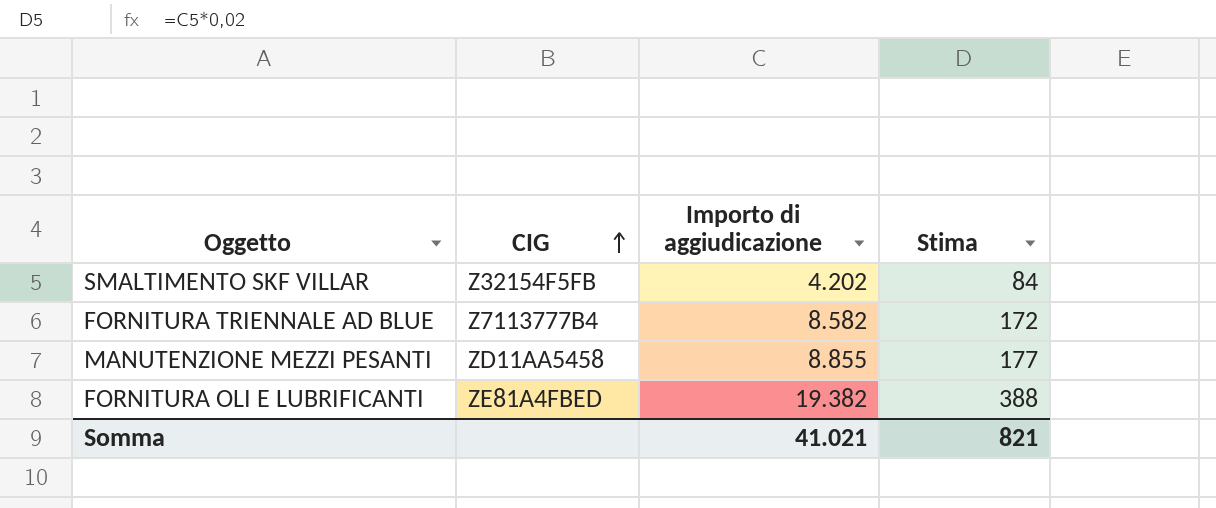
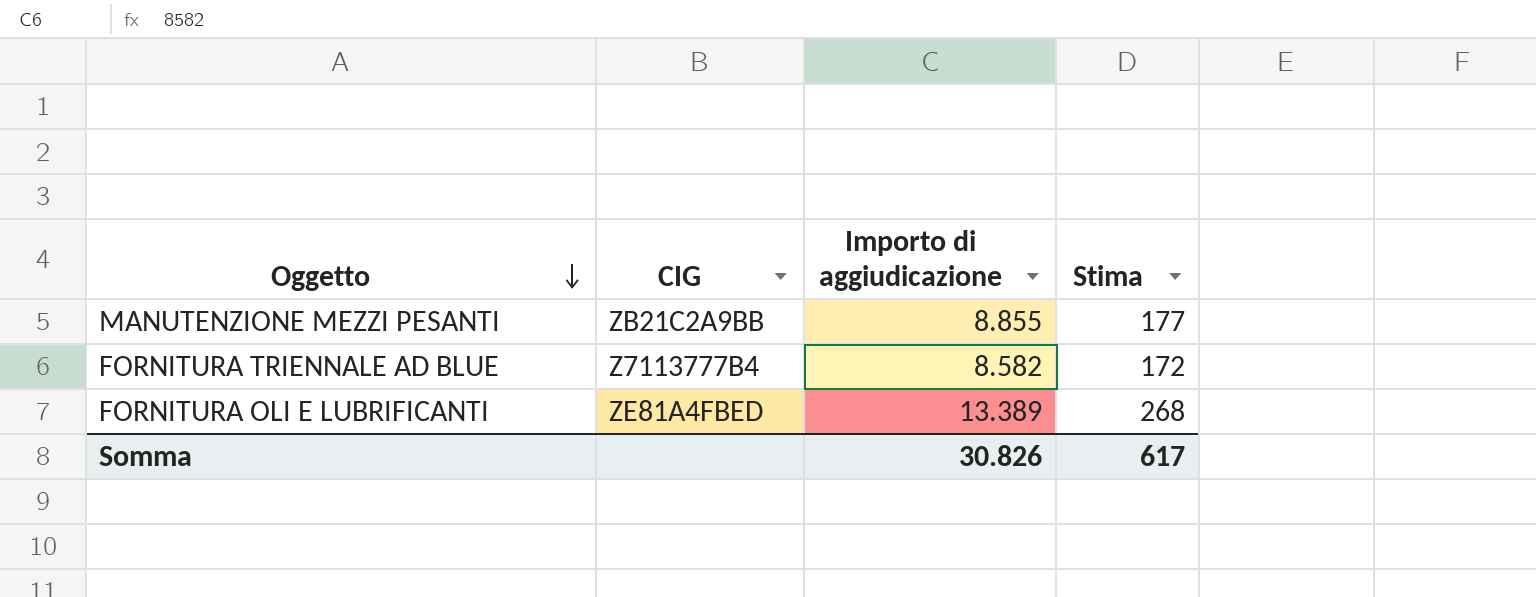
row order: CIG ascending -> Oggetto descending
row SMALTIMENTO SKF VILLAR: Z32154F5FB | 4.202 | 84 -> none
MANUTENZIONE MEZZI PESANTI | CIG: ZD11AA5458 -> ZB21C2A9BB
FORNITURA OLI E LUBRIFICANTI | Importo di aggiudicazione: 19.382 -> 13.389
FORNITURA OLI E LUBRIFICANTI | Stima: 388 -> 268
Somma | Importo di aggiudicazione: 41.021 -> 30.826
Somma | Stima: 821 -> 617

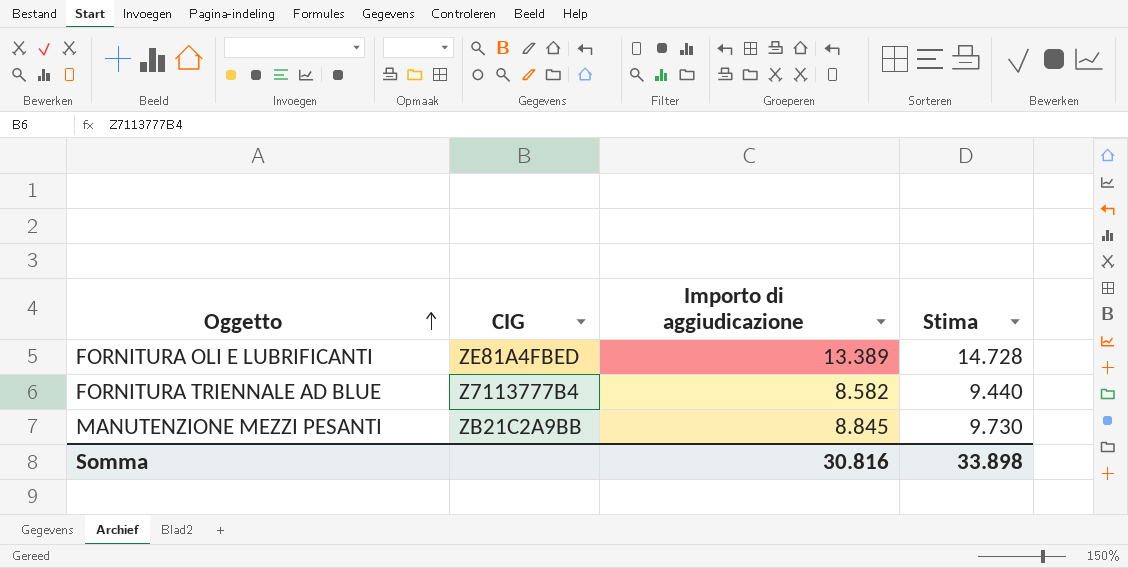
row order: Oggetto descending -> Oggetto ascending
column Stima | formula: [Importo di aggiudicazione] * 0,02 -> [Importo di aggiudicazione] * 1,1
MANUTENZIONE MEZZI PESANTI | Importo di aggiudicazione: 8.855 -> 8.845
Somma | Importo di aggiudicazione: 30.826 -> 30.816
Somma | Stima: 617 -> 33.898

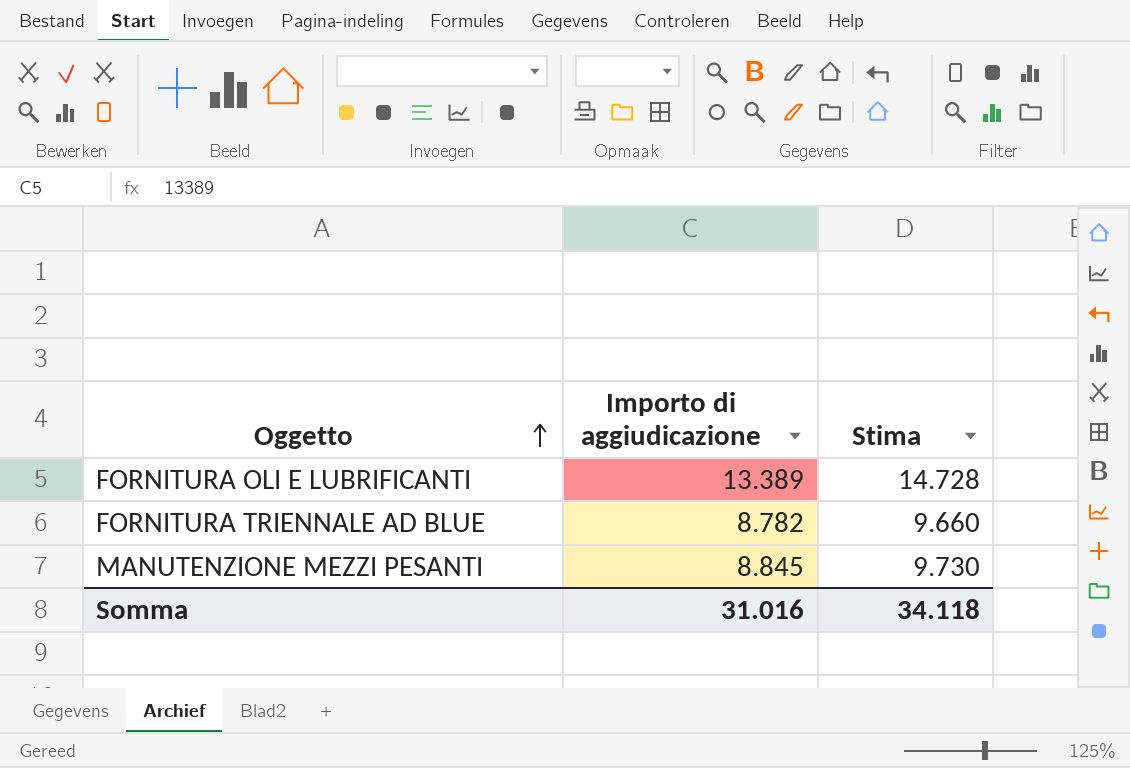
column CIG | position: 2 -> none
FORNITURA TRIENNALE AD BLUE | Importo di aggiudicazione: 8.582 -> 8.782
FORNITURA TRIENNALE AD BLUE | Stima: 9.440 -> 9.660
Somma | Importo di aggiudicazione: 30.816 -> 31.016
Somma | Stima: 33.898 -> 34.118

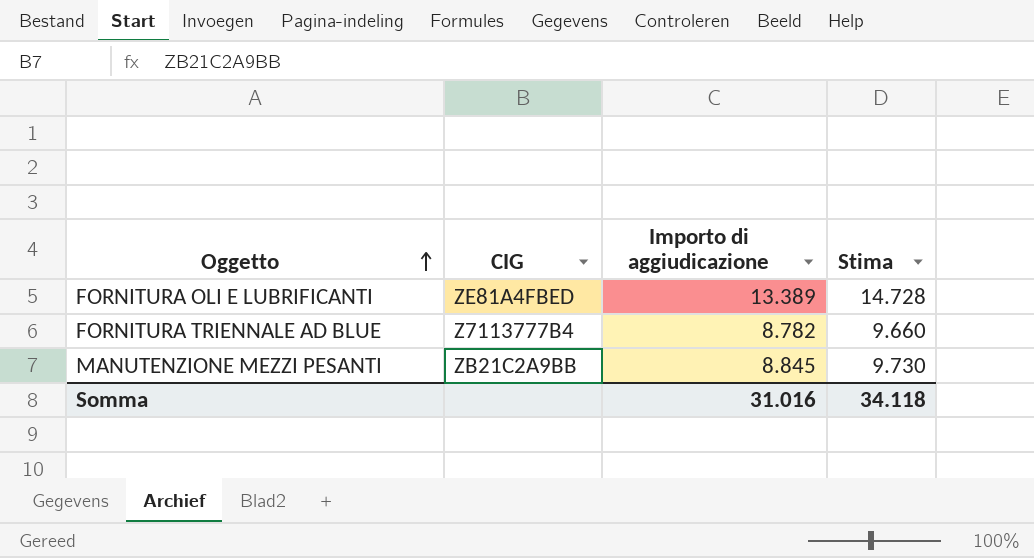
column CIG | position: none -> 2

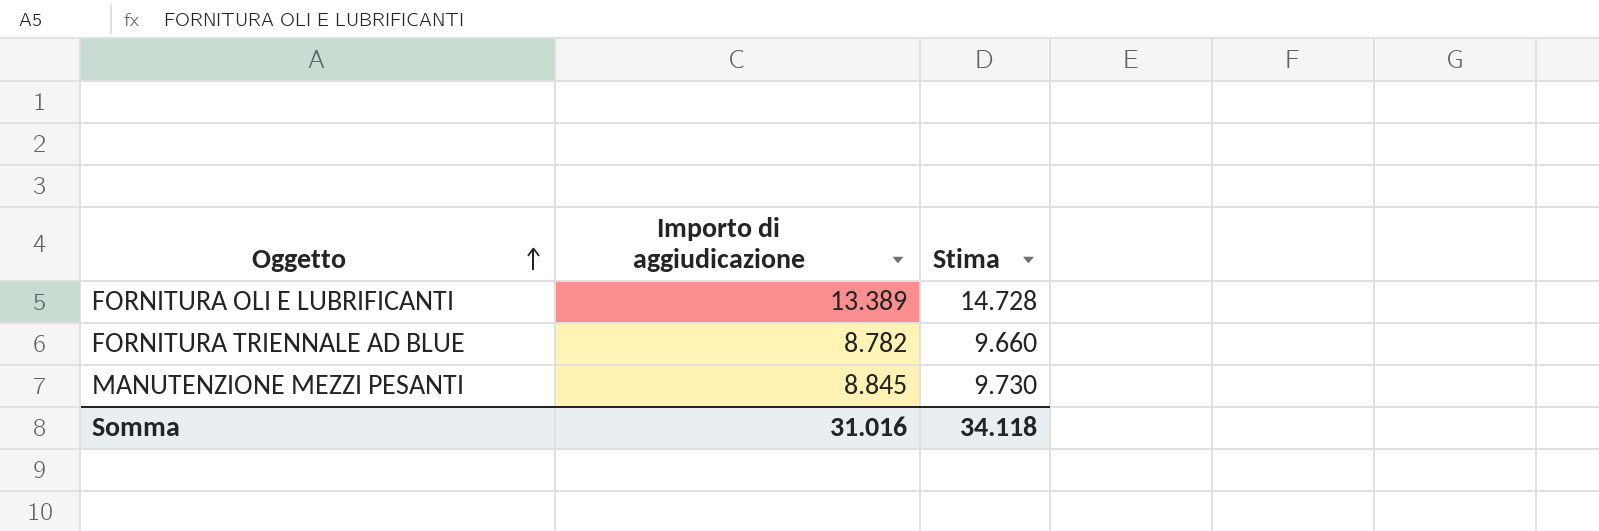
column CIG | position: 2 -> none

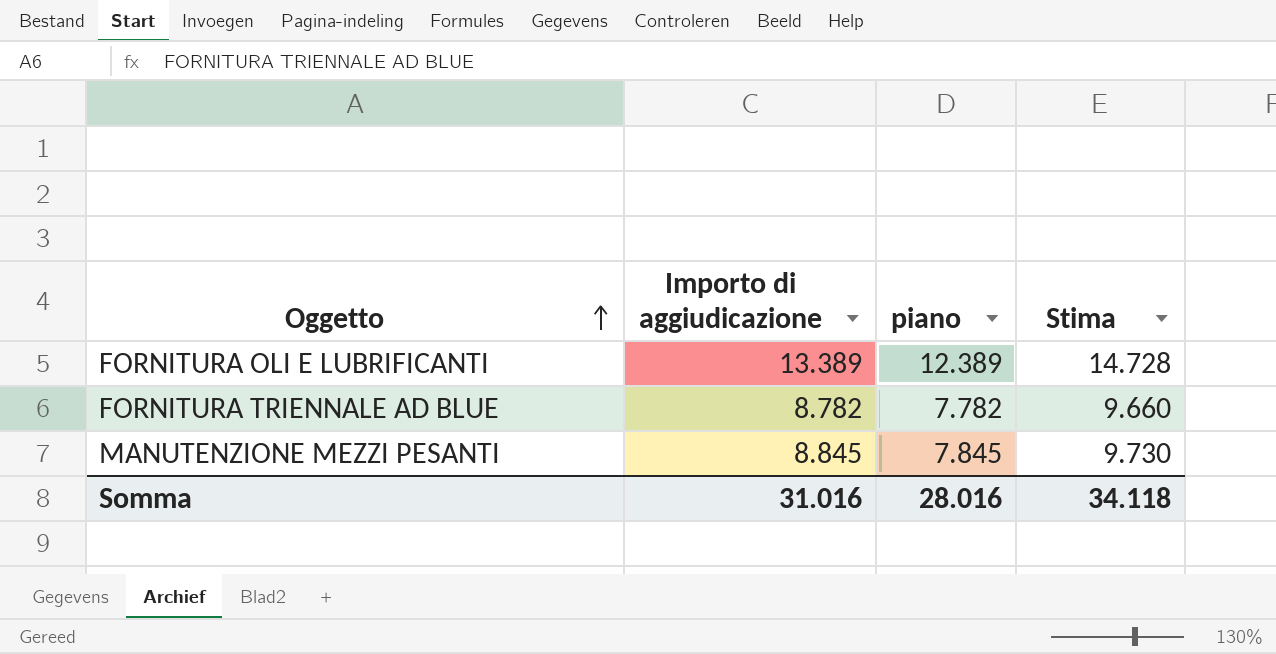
column piano | formula: none -> [Importo di aggiudicazione] - 1000

